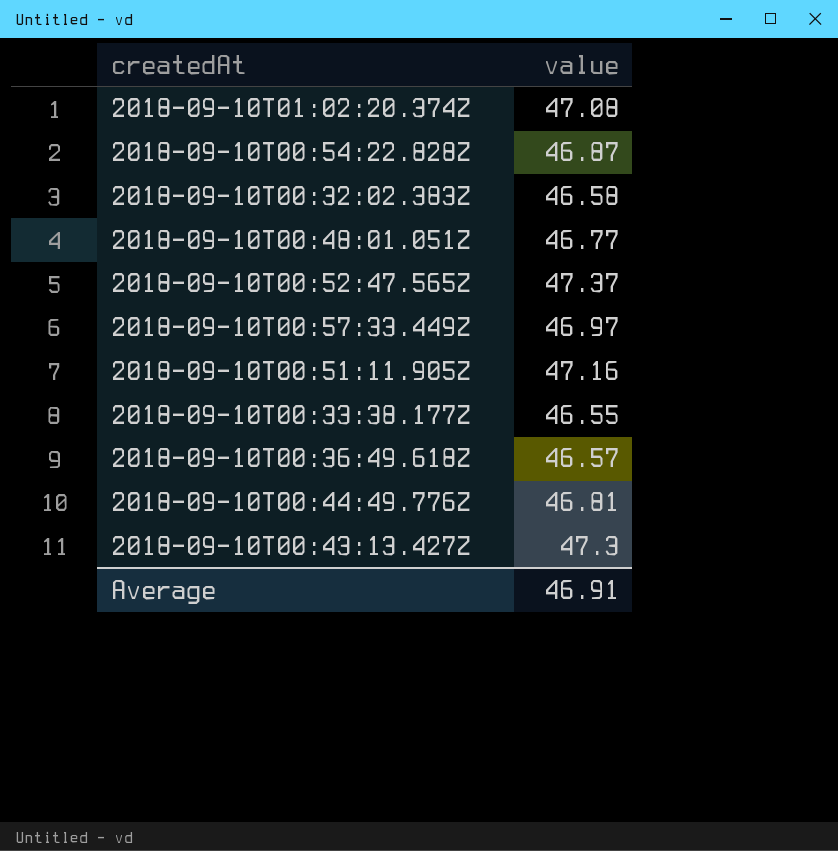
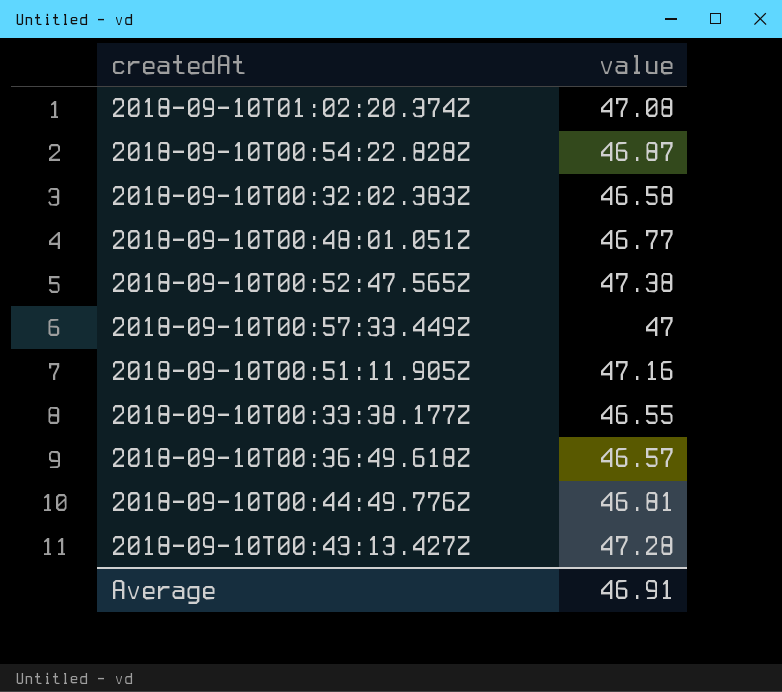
2018-09-10T00:52:47.565Z | value: 47.37 -> 47.38
2018-09-10T00:57:33.449Z | value: 46.97 -> 47
2018-09-10T00:43:13.427Z | value: 47.3 -> 47.28

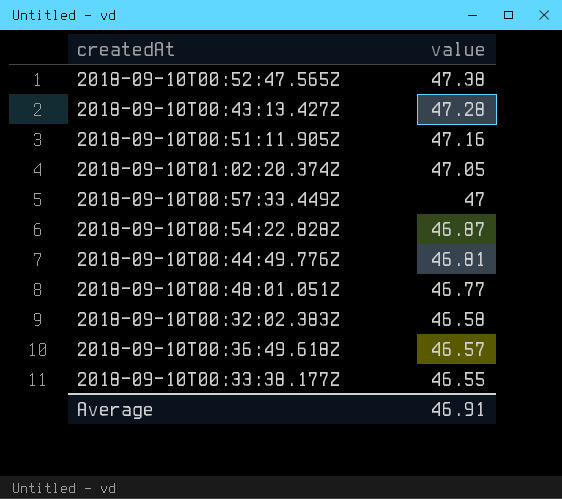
row order: none -> value descending
2018-09-10T01:02:20.374Z | value: 47.08 -> 47.05

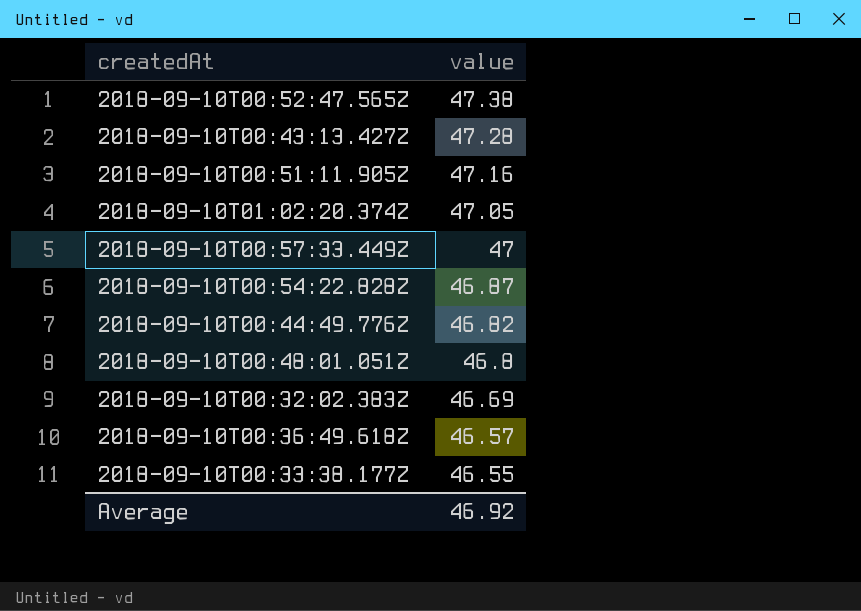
2018-09-10T00:44:49.776Z | value: 46.81 -> 46.82
2018-09-10T00:48:01.051Z | value: 46.77 -> 46.8
2018-09-10T00:32:02.383Z | value: 46.58 -> 46.69
Average | value: 46.91 -> 46.92

